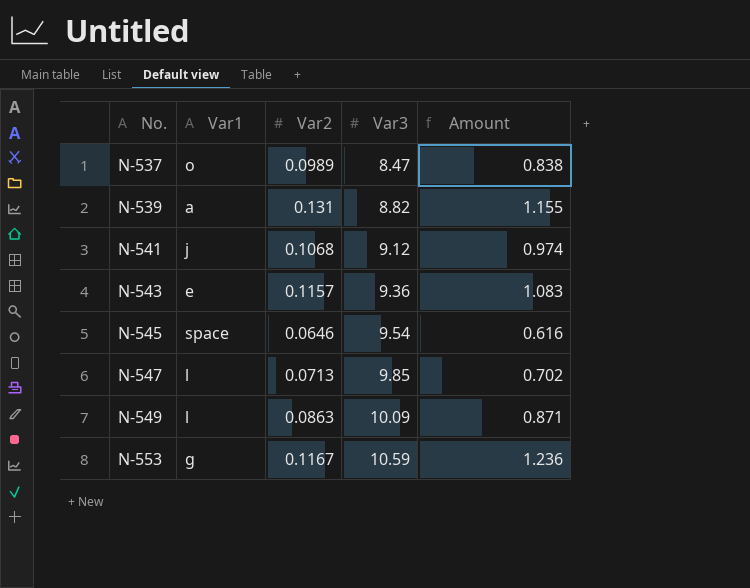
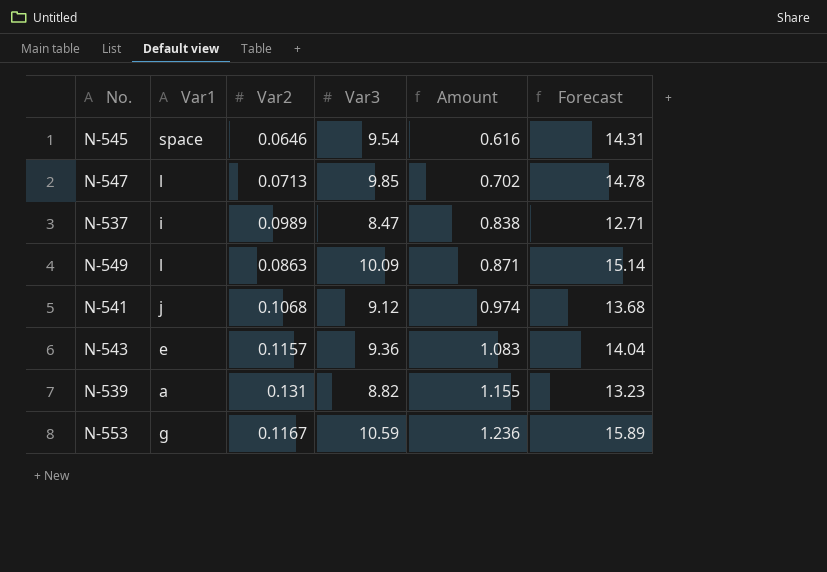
row order: No. ascending -> Amount ascending
column Forecast | formula: none -> [Var3] * 1.5
N-537 | Var1: o -> i

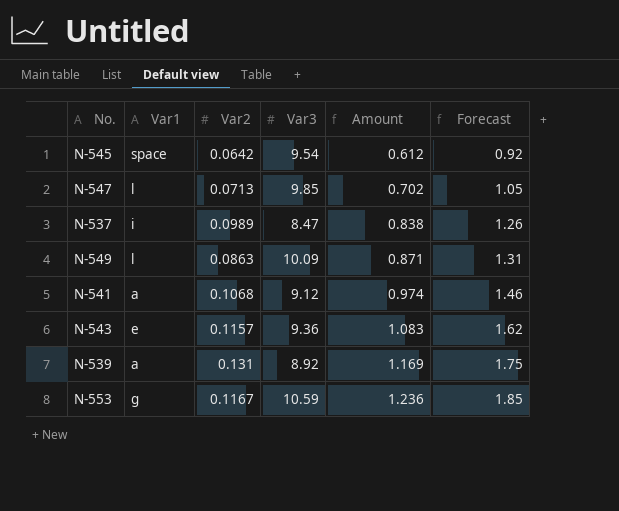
column Forecast | formula: [Var3] * 1.5 -> [Amount] * 1.5
N-545 | Var2: 0.0646 -> 0.0642
N-545 | Amount: 0.616 -> 0.612
N-541 | Var1: j -> a
N-539 | Var3: 8.82 -> 8.92
N-539 | Amount: 1.155 -> 1.169

